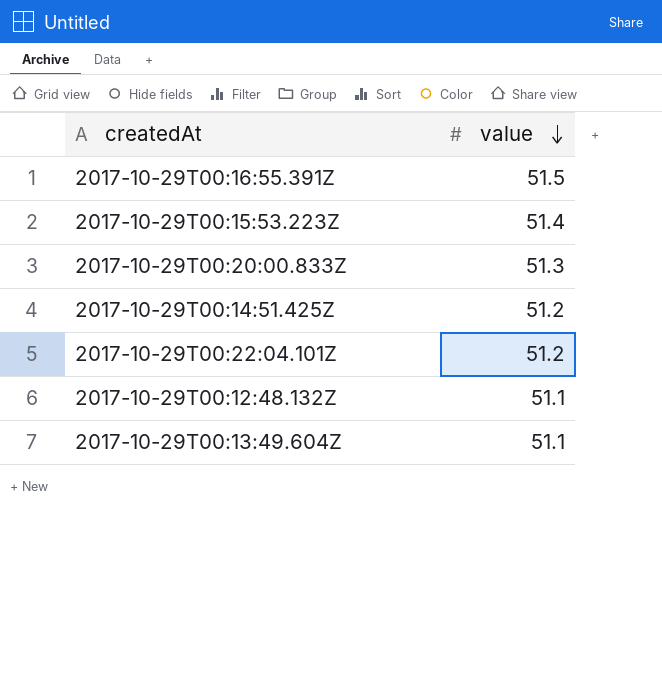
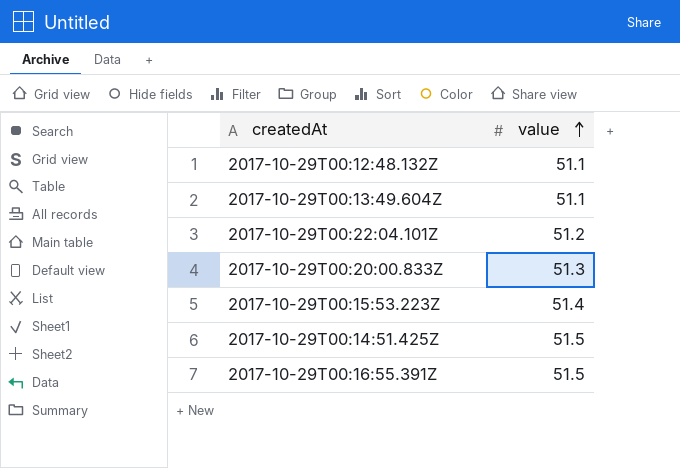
row order: value descending -> value ascending
2017-10-29T00:14:51.425Z | value: 51.2 -> 51.5

